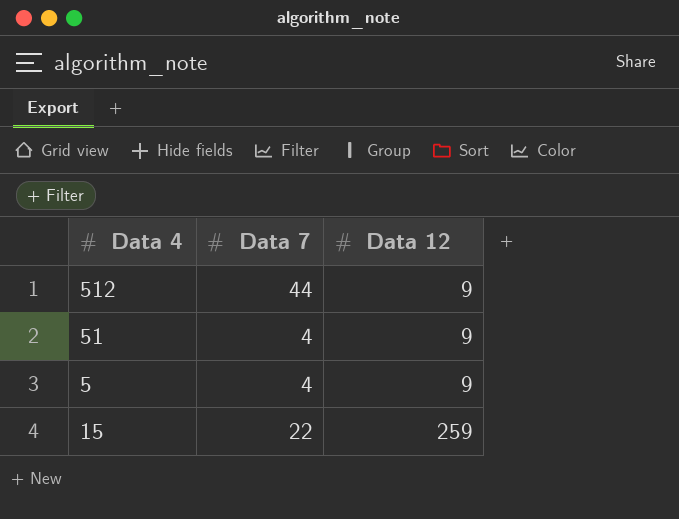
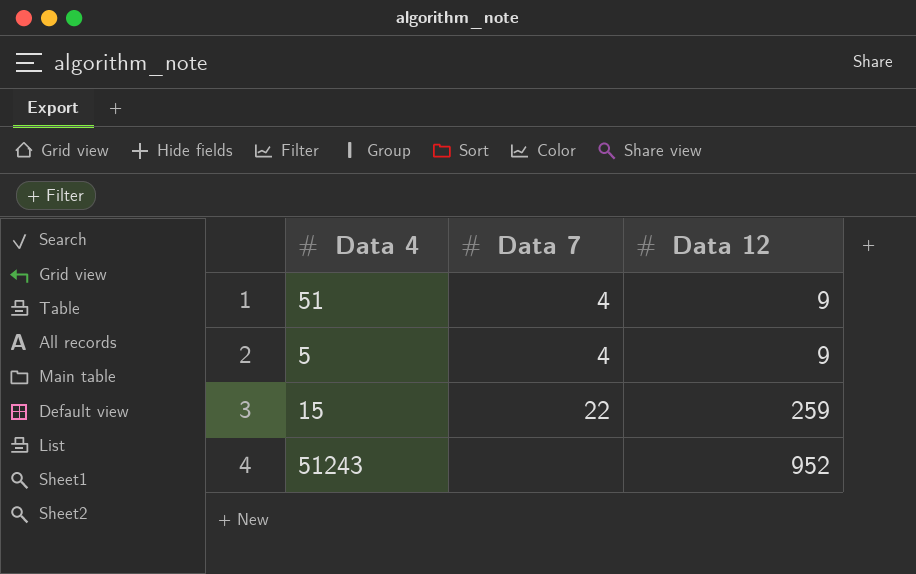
row 512: 44 | 9 -> none
row 51243: none -> none | 952

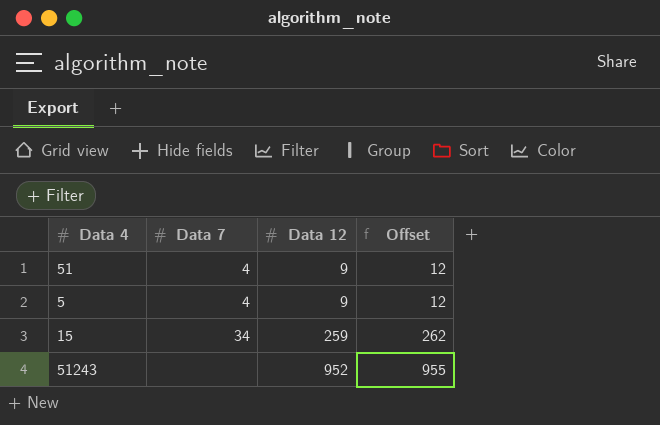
column Offset | formula: none -> [Data 12] + 3
15 | Data 7: 22 -> 34

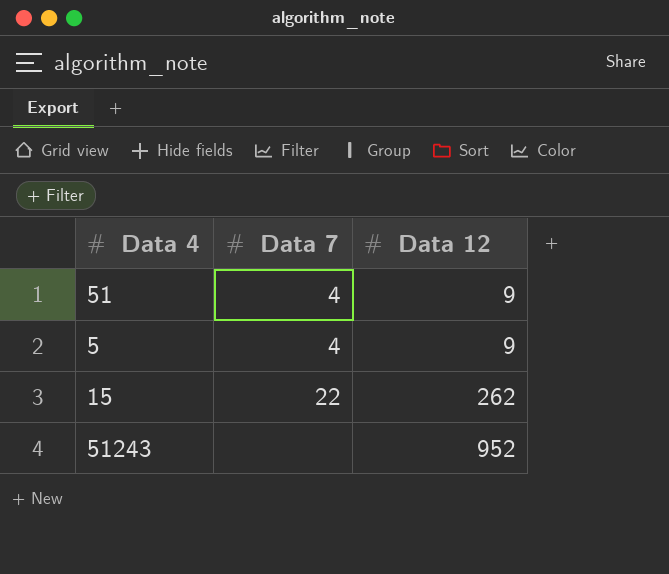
column Offset | formula: [Data 12] + 3 -> none
15 | Data 7: 34 -> 22
15 | Data 12: 259 -> 262

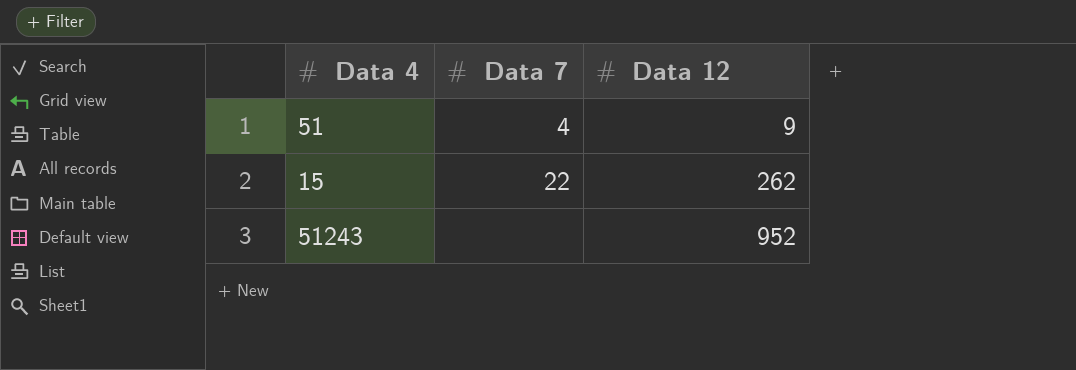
row 5: 4 | 9 -> none

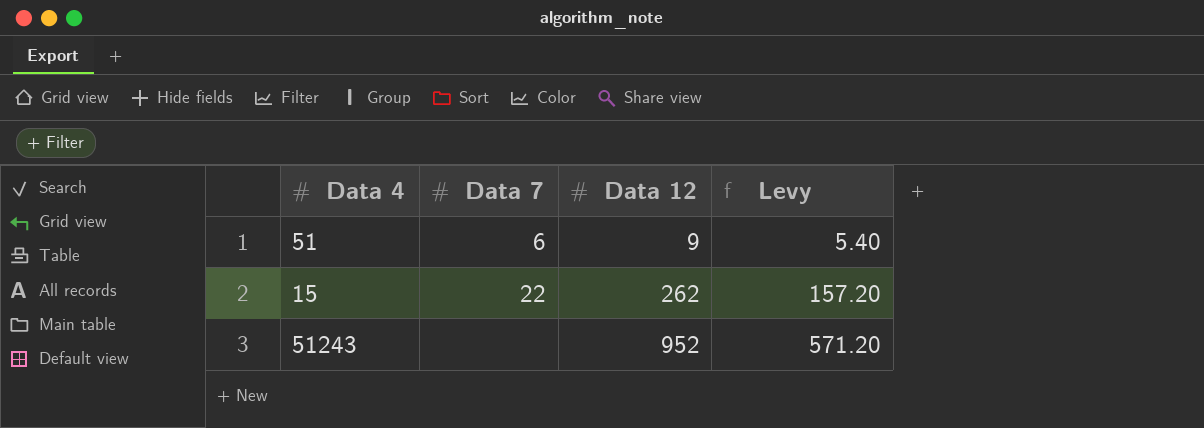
column Levy | formula: none -> [Data 12] * 0.6
51 | Data 7: 4 -> 6

